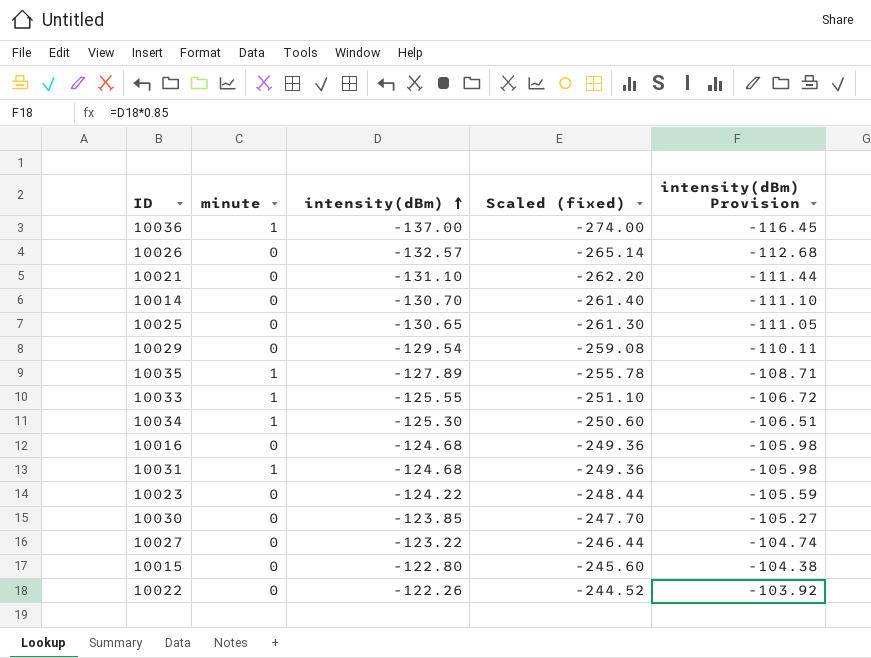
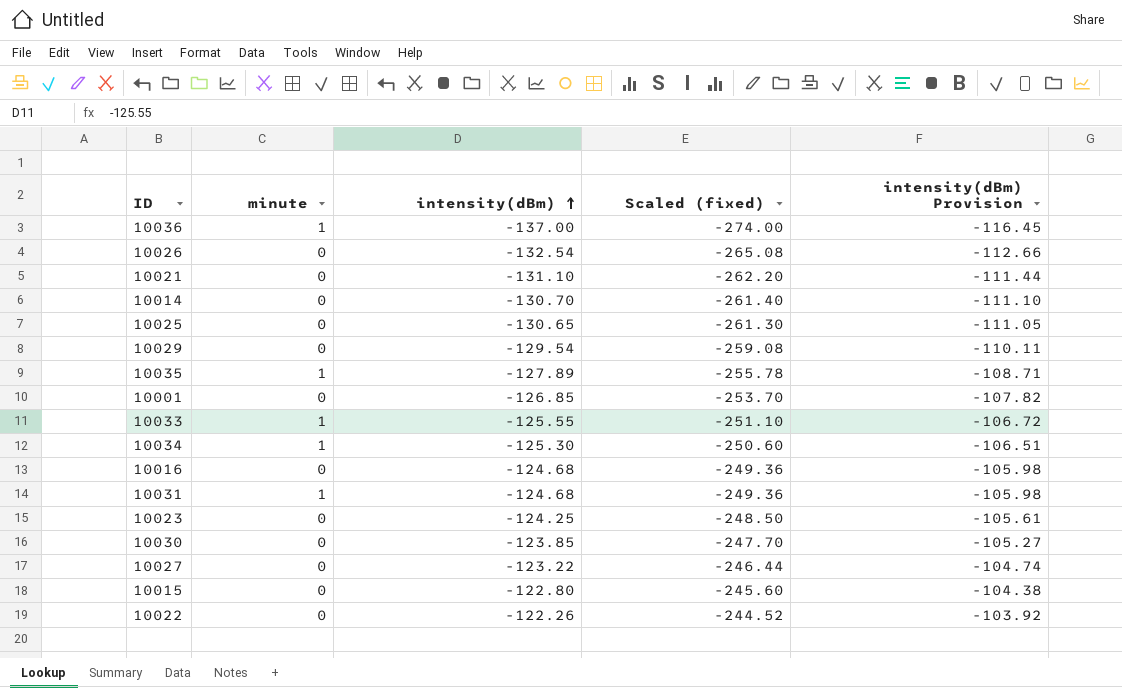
10026 | intensity(dBm): -132.57 -> -132.54
10026 | Scaled (fixed): -265.14 -> -265.08
10026 | intensity(dBm) Provision: -112.68 -> -112.66
row 10001: none -> 0 | -126.85 | -253.70 | -107.82
10023 | intensity(dBm): -124.22 -> -124.25
10023 | Scaled (fixed): -248.44 -> -248.50
10023 | intensity(dBm) Provision: -105.59 -> -105.61

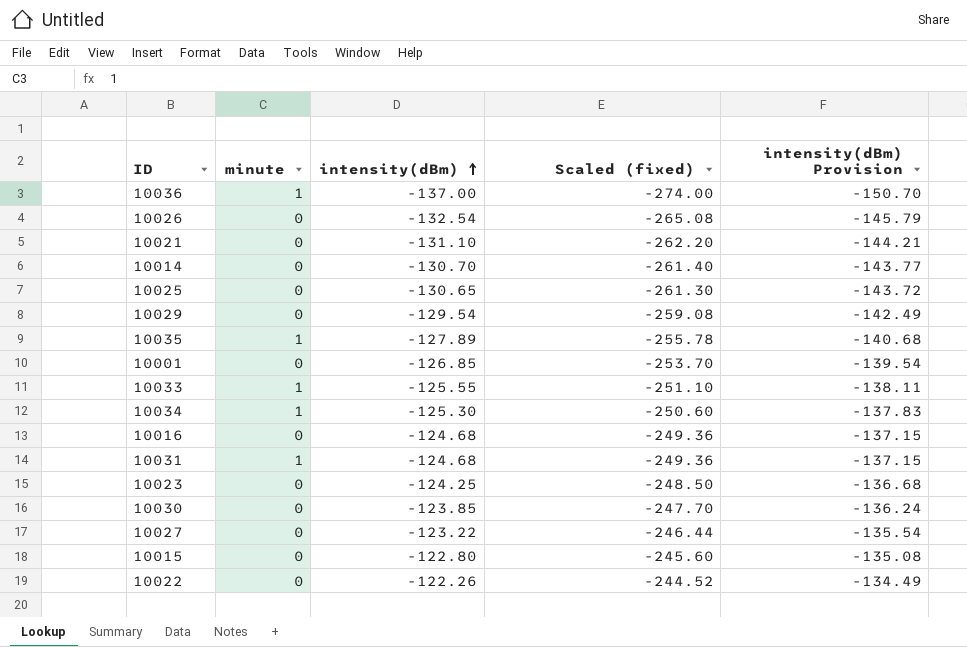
column intensity(dBm) Provision | formula: [intensity(dBm)] * 0.85 -> [intensity(dBm)] * 1.1

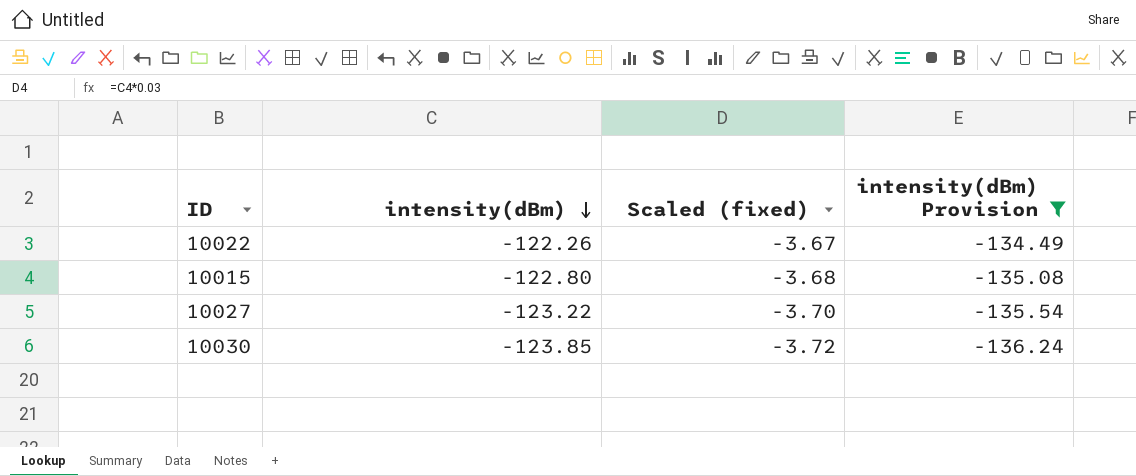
filter: none -> intensity(dBm) Provision >= -136.24
row order: intensity(dBm) ascending -> intensity(dBm) descending
column minute | position: 2 -> none
column Scaled (fixed) | formula: [intensity(dBm)] * 2 -> [intensity(dBm)] * 0.03

